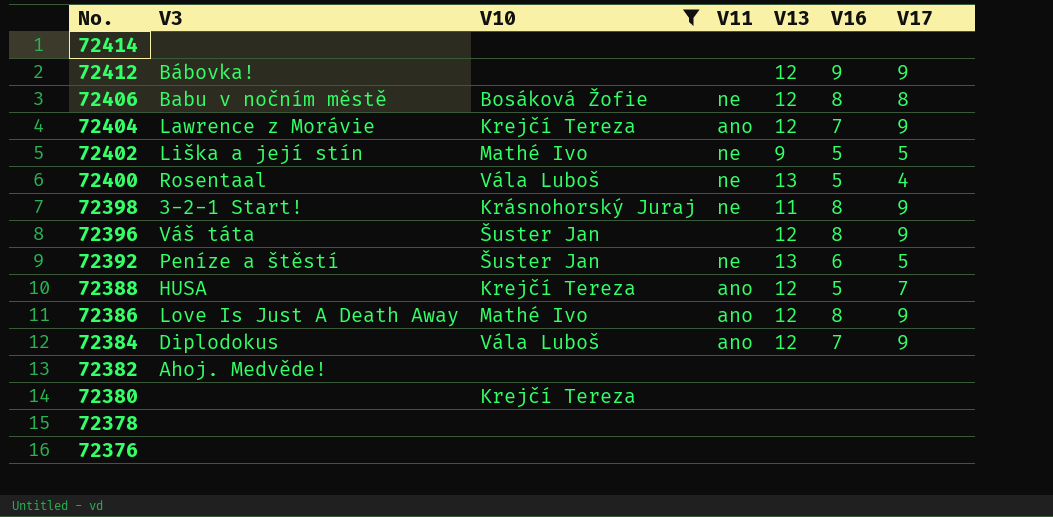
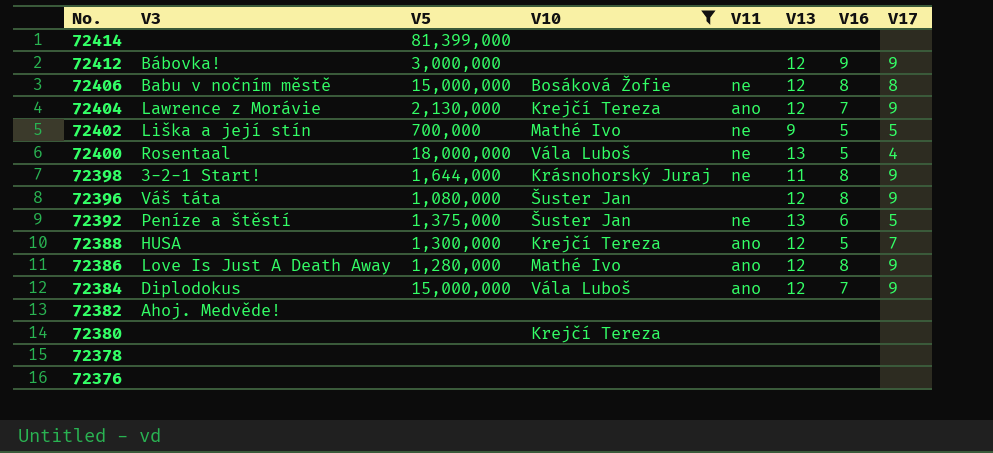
column V5 | position: none -> 3

